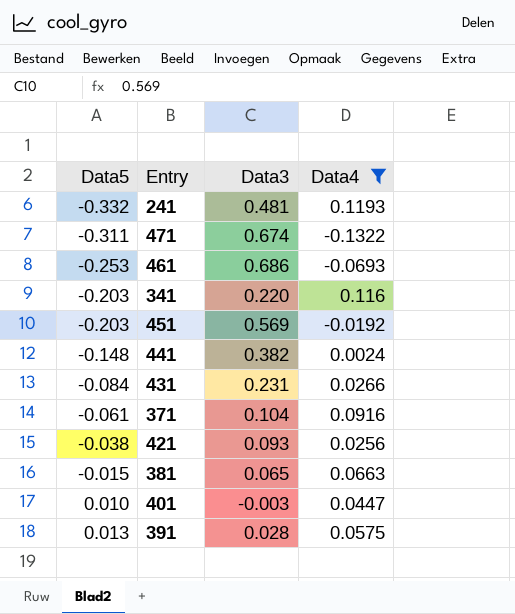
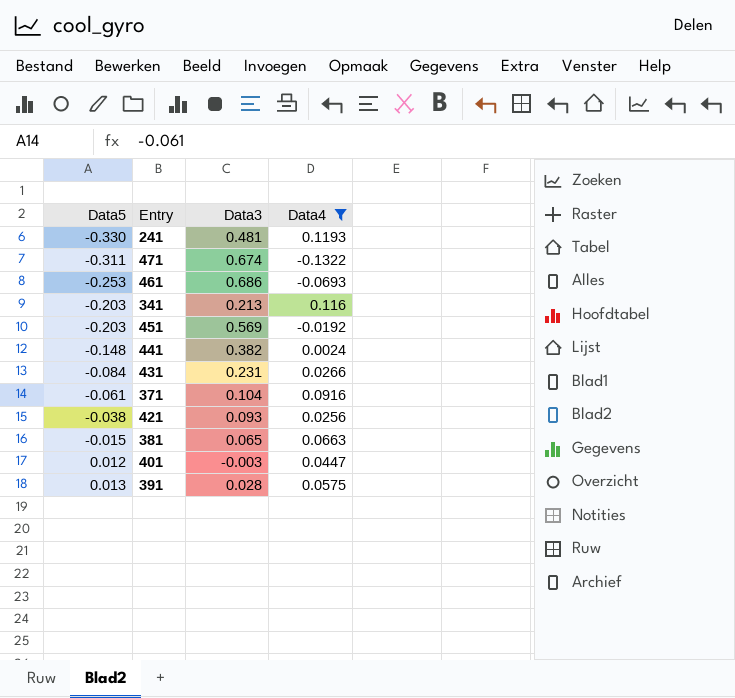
241 | Data5: -0.332 -> -0.330
341 | Data3: 0.220 -> 0.213
401 | Data5: 0.010 -> 0.012

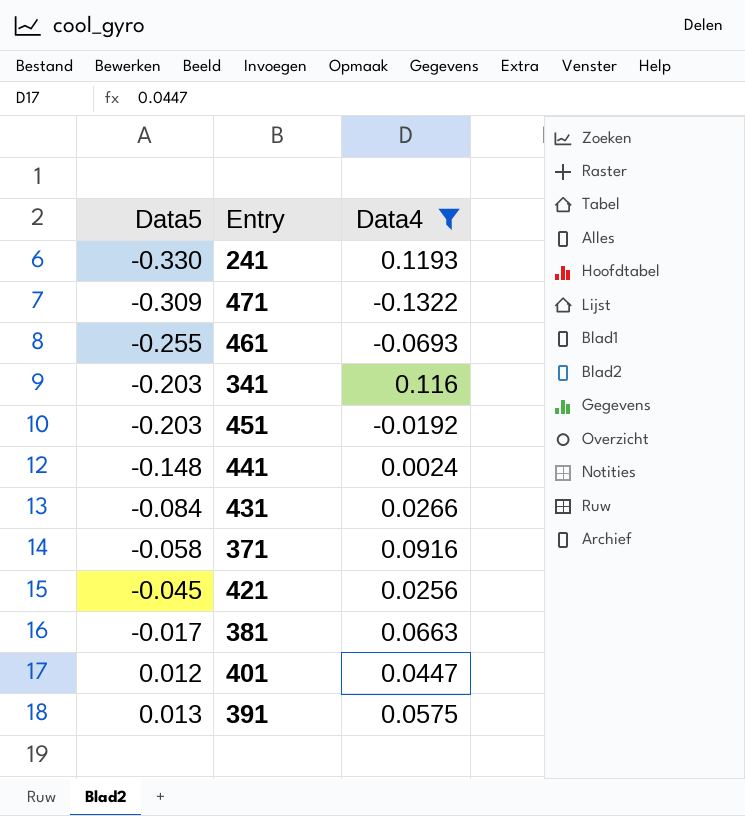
column Data3 | position: 3 -> none
471 | Data5: -0.311 -> -0.309
461 | Data5: -0.253 -> -0.255
371 | Data5: -0.061 -> -0.058
421 | Data5: -0.038 -> -0.045
381 | Data5: -0.015 -> -0.017

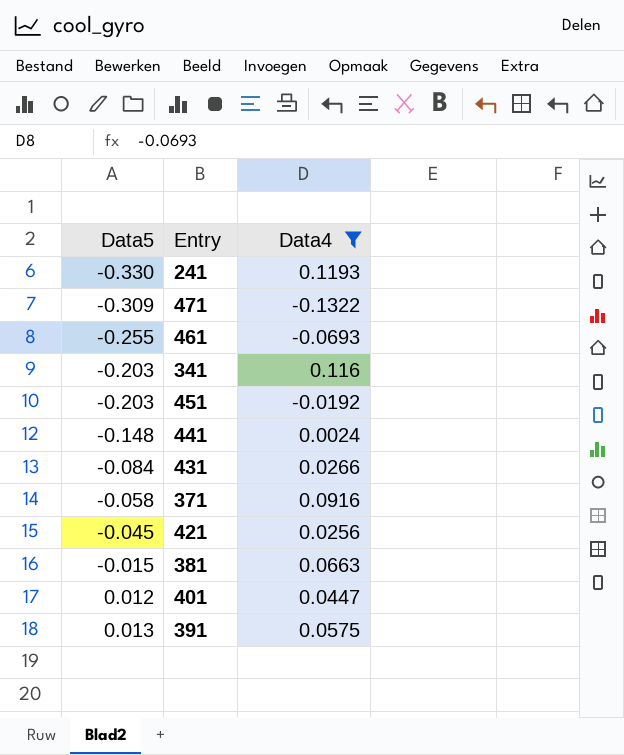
381 | Data5: -0.017 -> -0.015

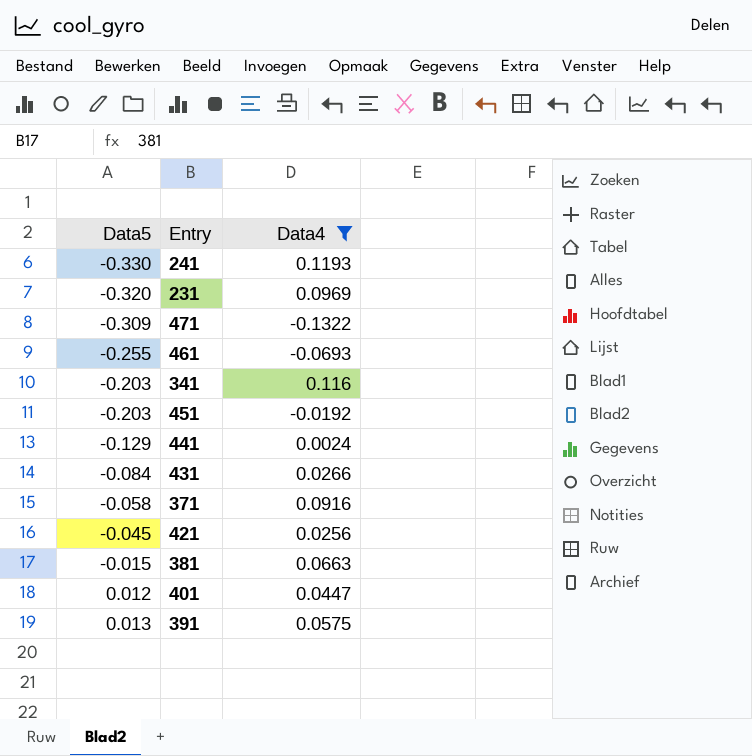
row 231: none -> -0.320 | 0.0969
441 | Data5: -0.148 -> -0.129

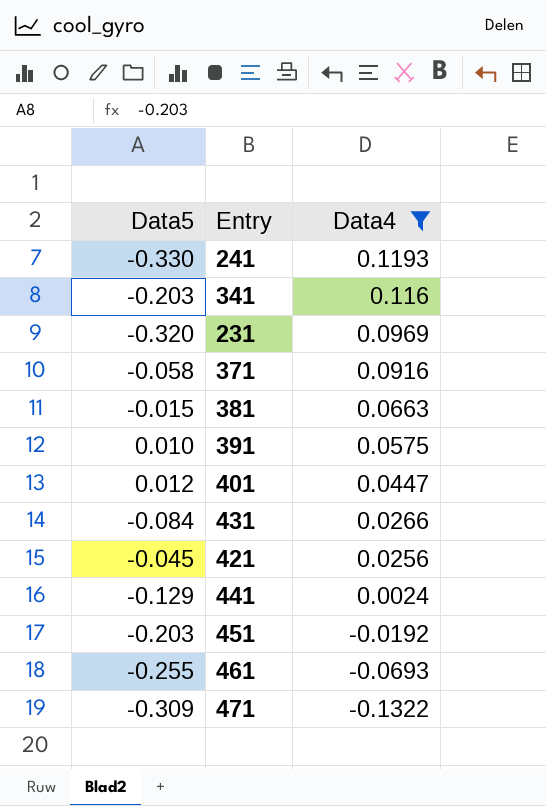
row order: Data5 ascending -> Data4 descending
391 | Data5: 0.013 -> 0.010

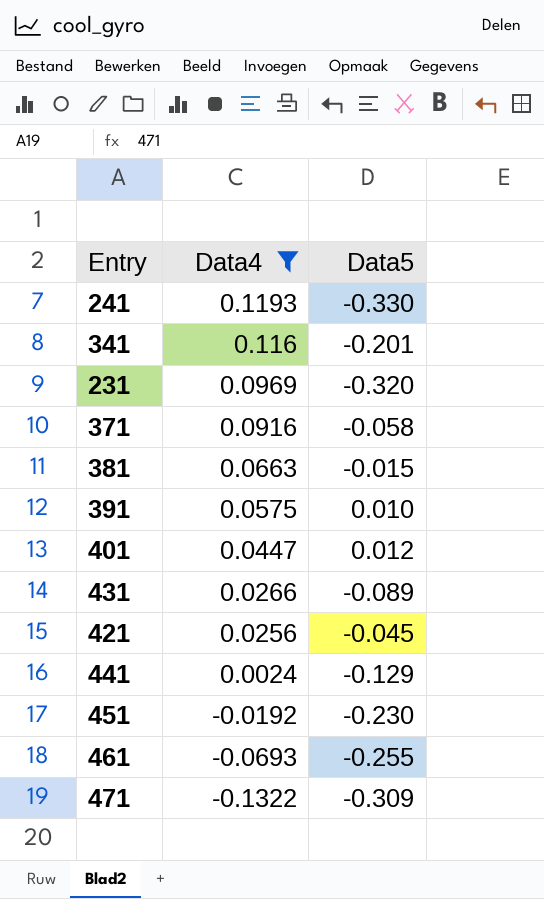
column Data5 | position: 1 -> 3
341 | Data5: -0.203 -> -0.201
431 | Data5: -0.084 -> -0.089
451 | Data5: -0.203 -> -0.230

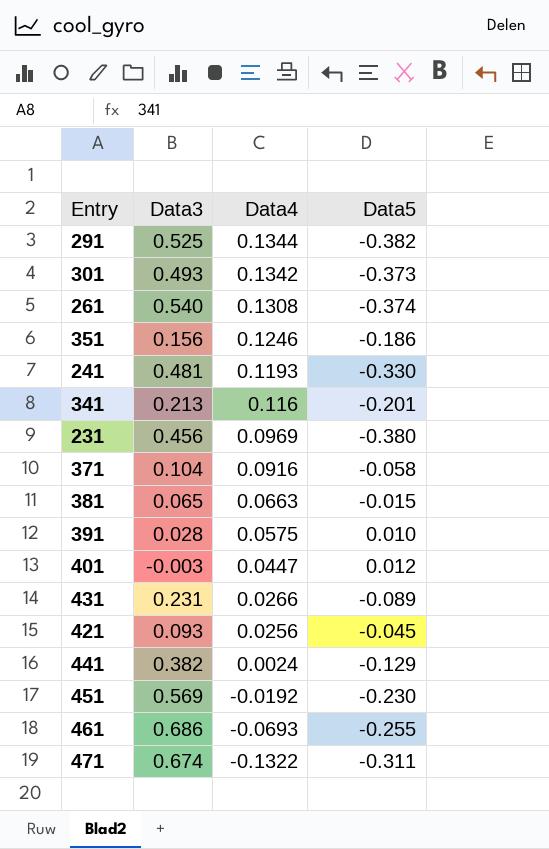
filter: Data4 <= 0.1193 -> none
column Data3 | position: none -> 2
231 | Data5: -0.320 -> -0.380
471 | Data5: -0.309 -> -0.311

